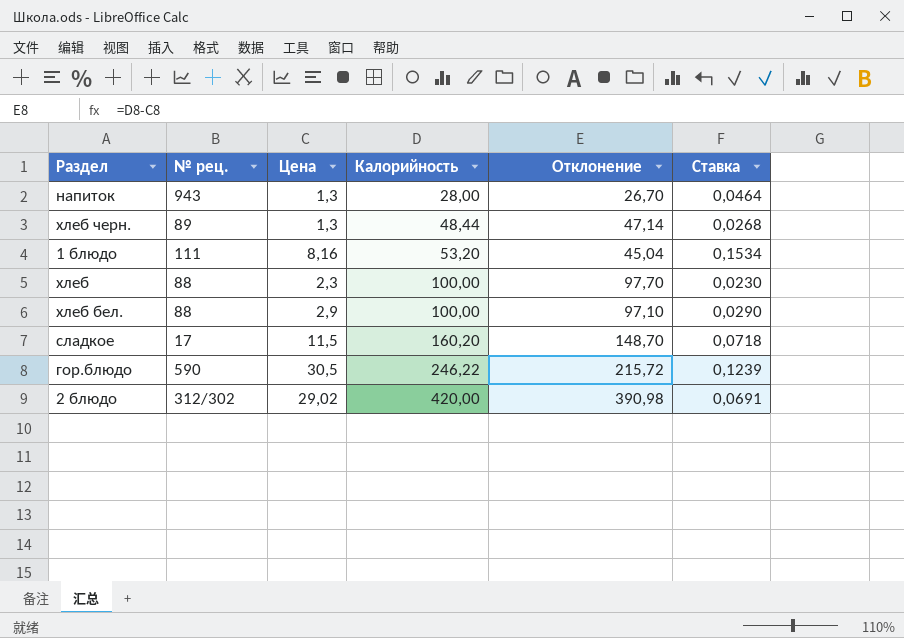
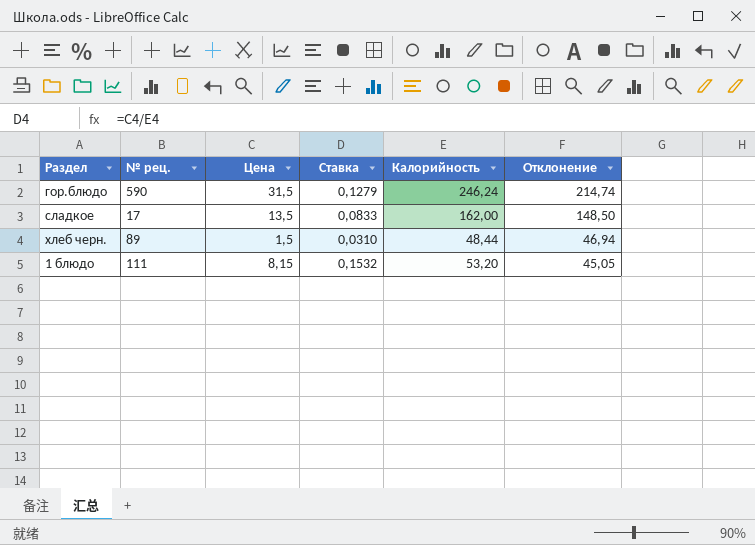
row order: Калорийность ascending -> Отклонение descending
column Ставка | position: 6 -> 4
row напиток: 943 | 1,3 | 28,00 | 26,70 | 0,0464 -> none
row хлеб: 88 | 2,3 | 100,00 | 97,70 | 0,0230 -> none
row хлеб бел.: 88 | 2,9 | 100,00 | 97,10 | 0,0290 -> none
row 2 блюдо: 312/302 | 29,02 | 420,00 | 390,98 | 0,0691 -> none
гор.блюдо | Цена: 30,5 -> 31,5
гор.блюдо | Ставка: 0,1239 -> 0,1279
гор.блюдо | Калорийность: 246,22 -> 246,24
гор.блюдо | Отклонение: 215,72 -> 214,74
сладкое | Цена: 11,5 -> 13,5
сладкое | Ставка: 0,0718 -> 0,0833
сладкое | Калорийность: 160,20 -> 162,00
сладкое | Отклонение: 148,70 -> 148,50
хлеб черн. | Цена: 1,3 -> 1,5
хлеб черн. | Ставка: 0,0268 -> 0,0310
хлеб черн. | Отклонение: 47,14 -> 46,94
1 блюдо | Цена: 8,16 -> 8,15
1 блюдо | Ставка: 0,1534 -> 0,1532
1 блюдо | Отклонение: 45,04 -> 45,05

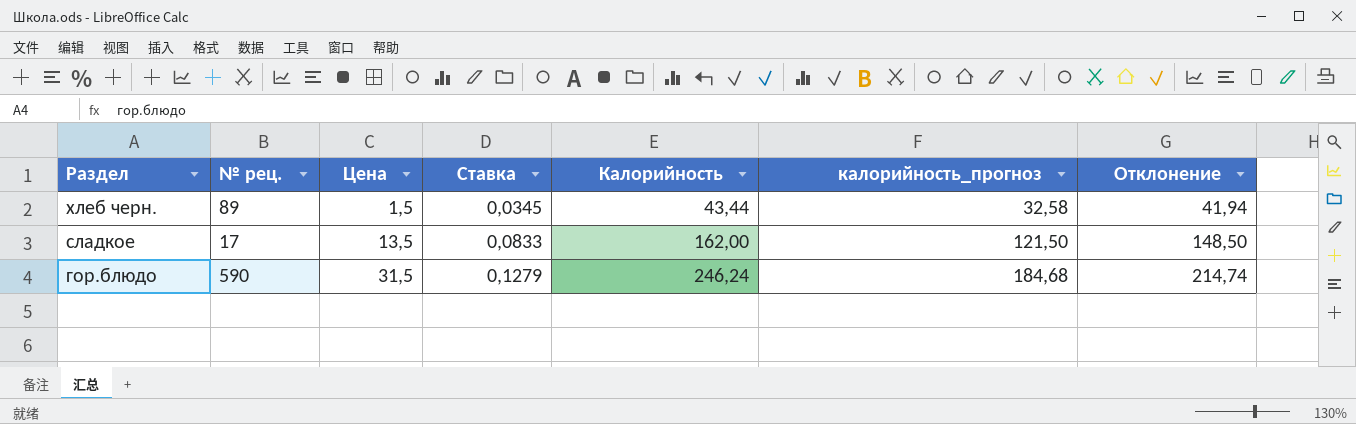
row order: Отклонение descending -> Раздел descending
column калорийность_прогноз | formula: none -> [Калорийность] * 0,75
row 1 блюдо: 111 | 8,15 | 0,1532 | 53,20 | 45,05 -> none
хлеб черн. | Ставка: 0,0310 -> 0,0345
хлеб черн. | Калорийность: 48,44 -> 43,44
хлеб черн. | Отклонение: 46,94 -> 41,94

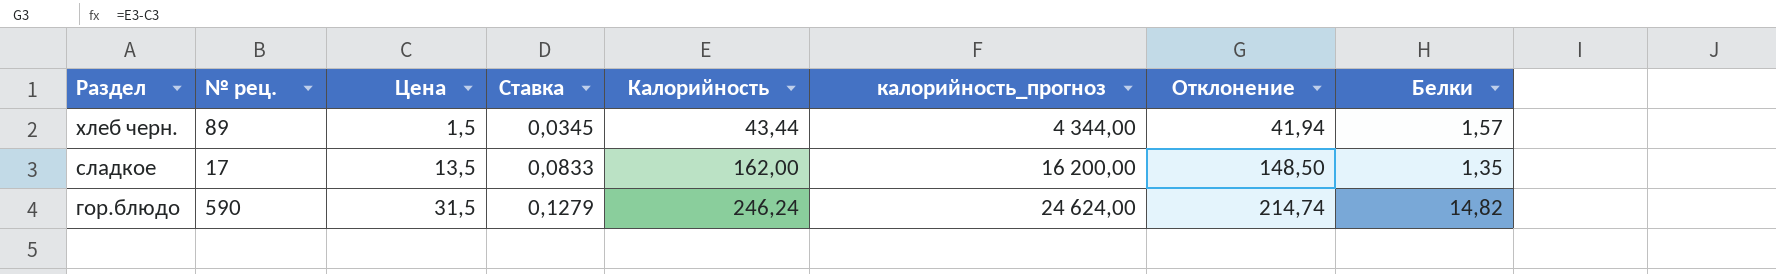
column калорийность_прогноз | formula: [Калорийность] * 0,75 -> [Калорийность] * 100
column Белки | position: none -> 8

